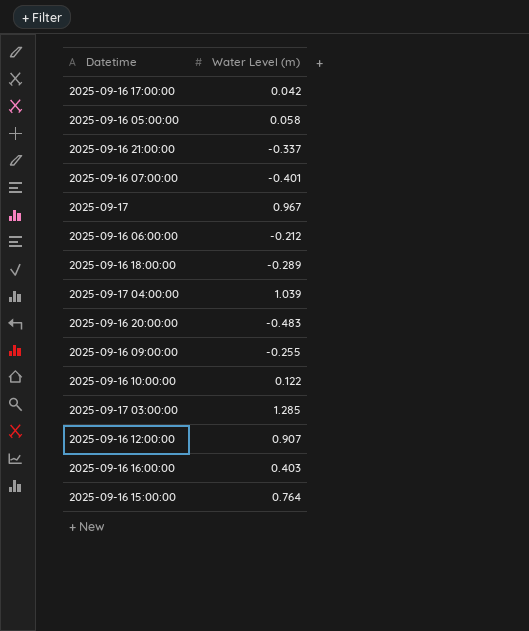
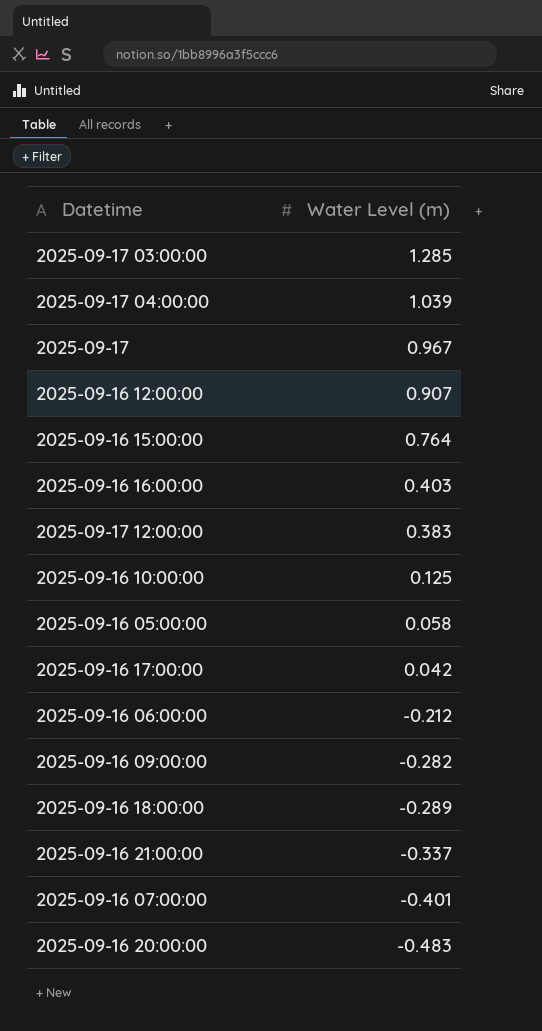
row order: none -> Water Level (m) descending
row 2025-09-17 12:00:00: none -> 0.383
2025-09-16 10:00:00 | Water Level (m): 0.122 -> 0.125
2025-09-16 09:00:00 | Water Level (m): -0.255 -> -0.282

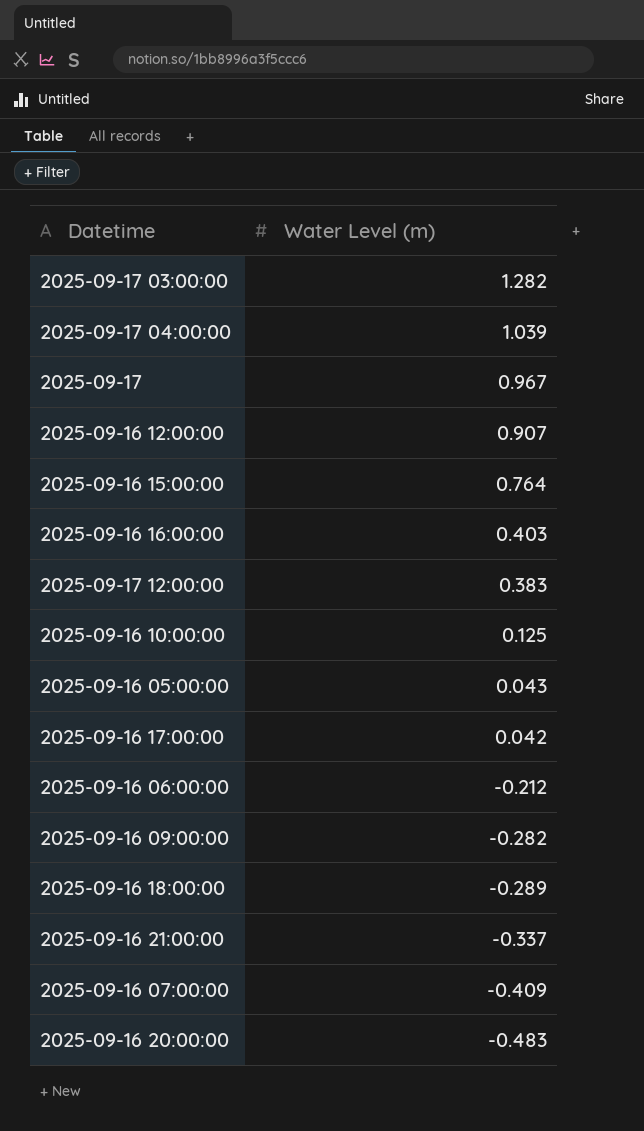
2025-09-17 03:00:00 | Water Level (m): 1.285 -> 1.282
2025-09-16 05:00:00 | Water Level (m): 0.058 -> 0.043
2025-09-16 07:00:00 | Water Level (m): -0.401 -> -0.409

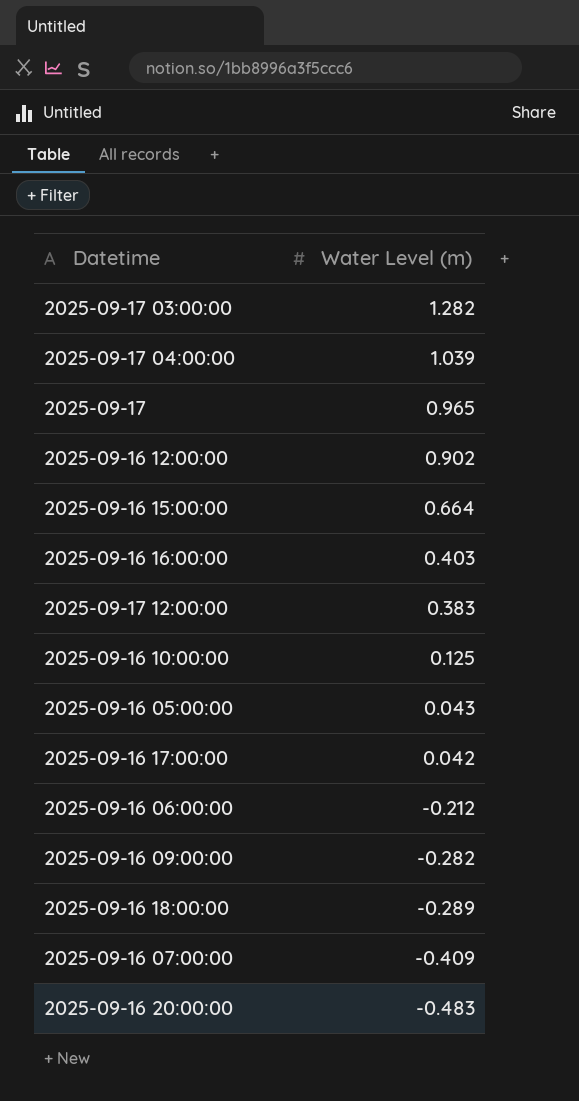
row 2025-09-16 21:00:00: -0.337 -> none
2025-09-17 | Water Level (m): 0.967 -> 0.965
2025-09-16 12:00:00 | Water Level (m): 0.907 -> 0.902
2025-09-16 15:00:00 | Water Level (m): 0.764 -> 0.664

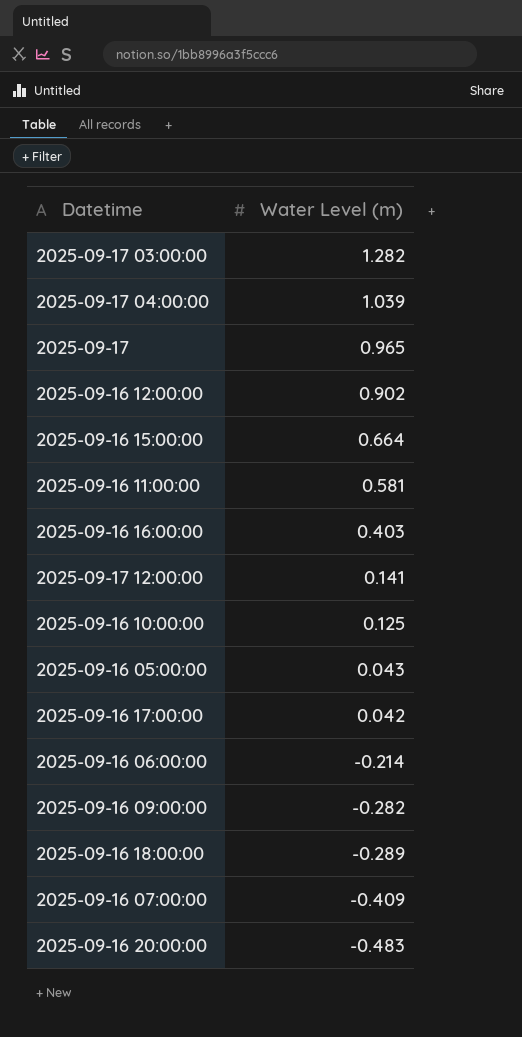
row 2025-09-16 11:00:00: none -> 0.581
2025-09-17 12:00:00 | Water Level (m): 0.383 -> 0.141
2025-09-16 06:00:00 | Water Level (m): -0.212 -> -0.214

